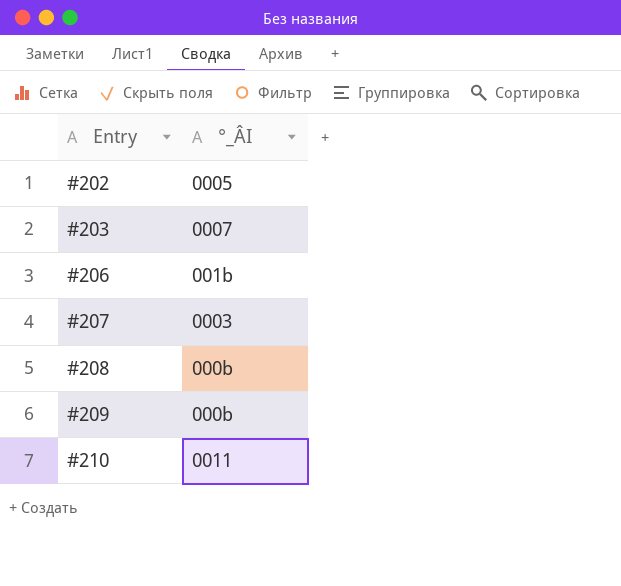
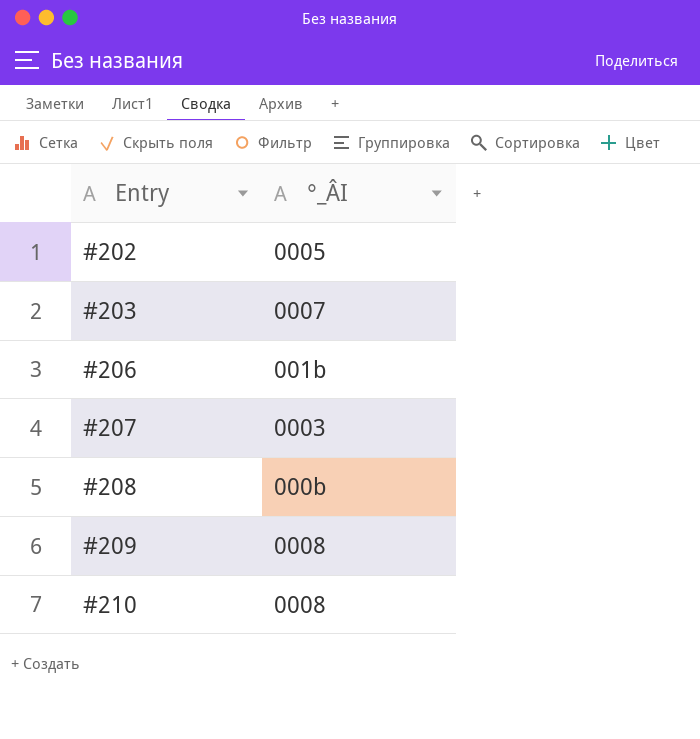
#209 | °_ÂI: 000b -> 0008
#210 | °_ÂI: 0011 -> 0008

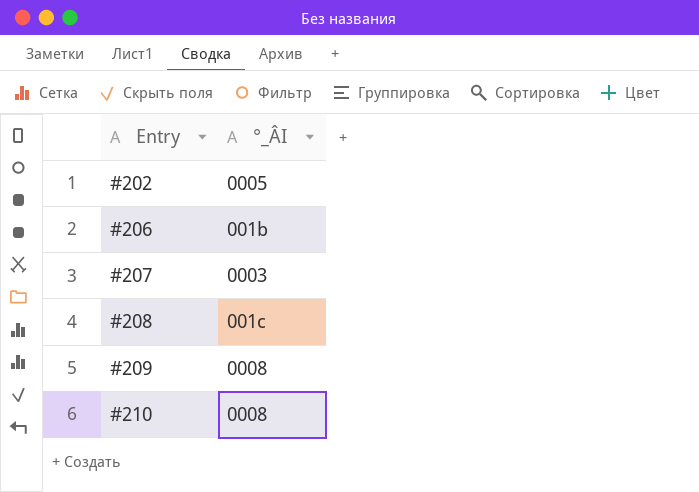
row #203: 0007 -> none
#208 | °_ÂI: 000b -> 001c

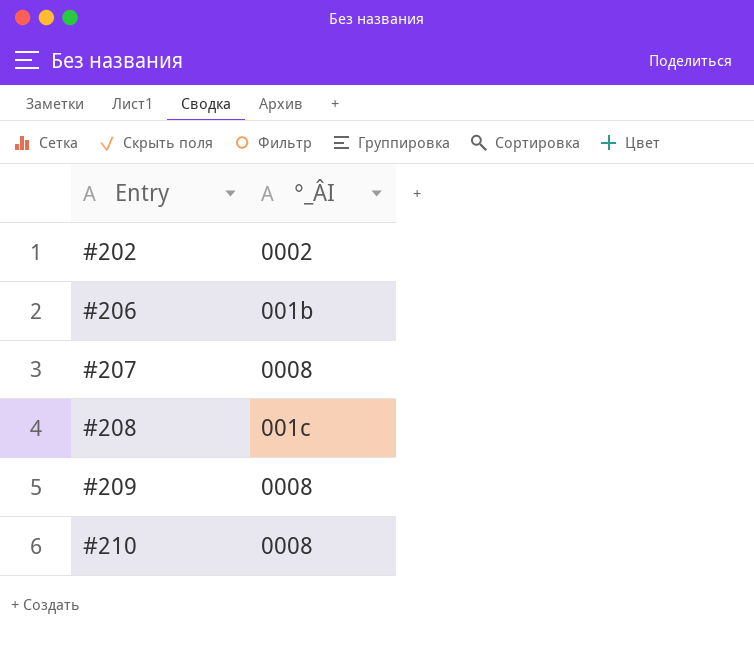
#202 | °_ÂI: 0005 -> 0002
#207 | °_ÂI: 0003 -> 0008

